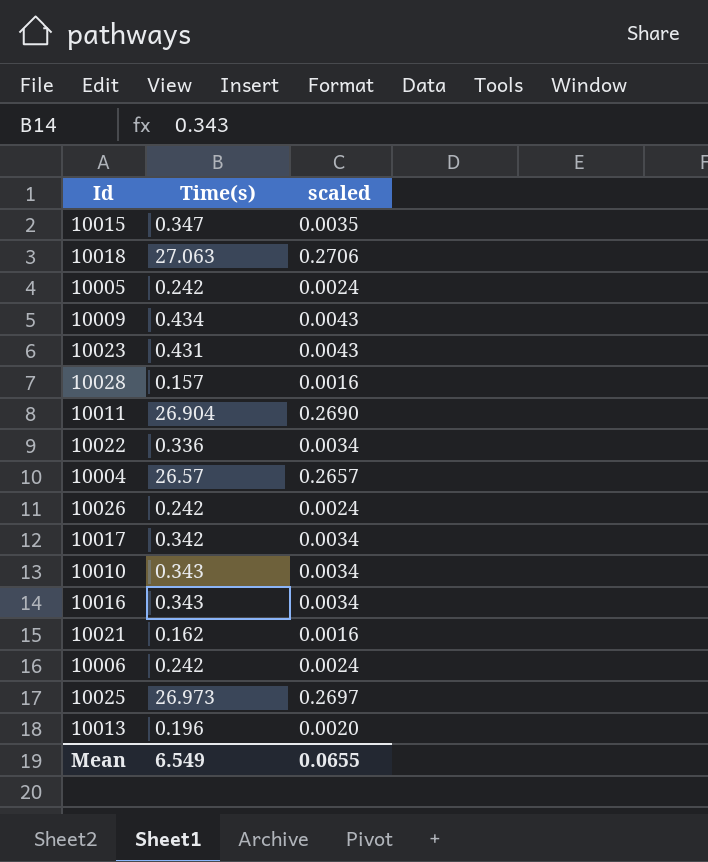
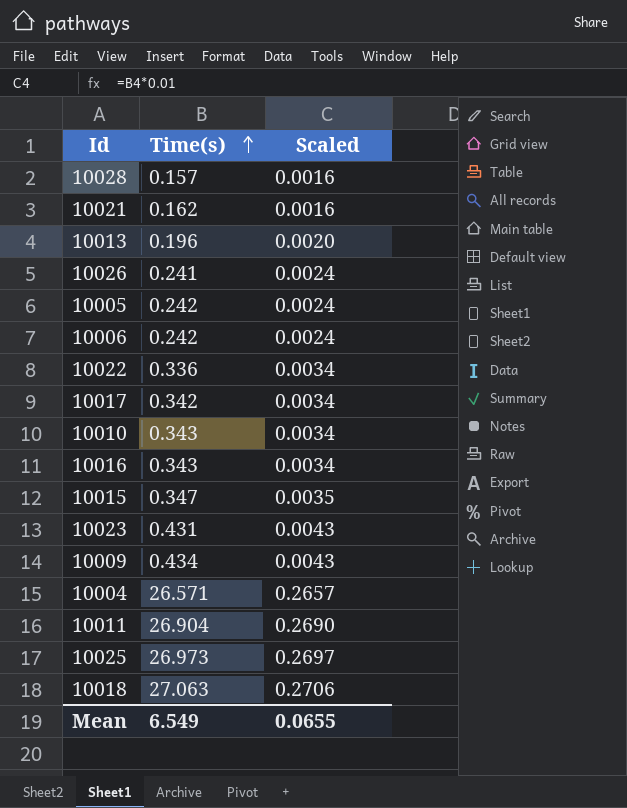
row order: none -> Time(s) ascending
column name: scaled -> Scaled
10026 | Time(s): 0.242 -> 0.241
10004 | Time(s): 26.57 -> 26.571

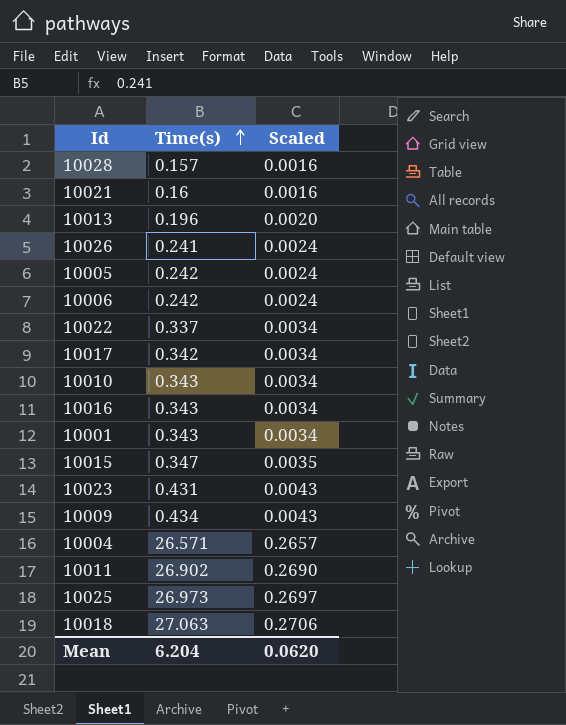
10021 | Time(s): 0.162 -> 0.16
10022 | Time(s): 0.336 -> 0.337
row 10001: none -> 0.343 | 0.0034
10011 | Time(s): 26.904 -> 26.902
Mean | Time(s): 6.549 -> 6.204
Mean | Scaled: 0.0655 -> 0.0620

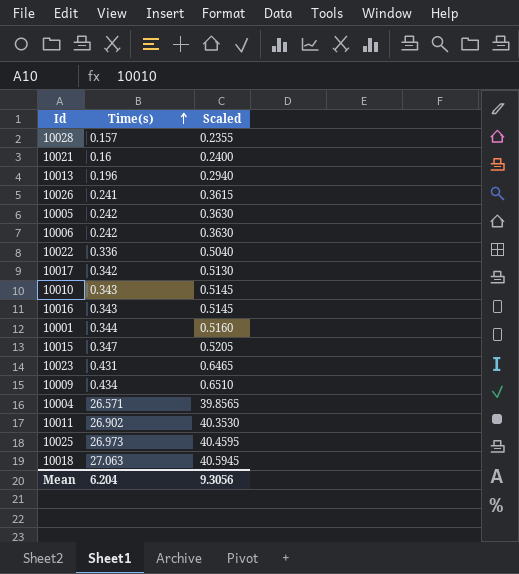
column Scaled | formula: [Time(s)] * 0.01 -> [Time(s)] * 1.5
10022 | Time(s): 0.337 -> 0.336
10001 | Time(s): 0.343 -> 0.344
Mean | Scaled: 0.0620 -> 9.3056

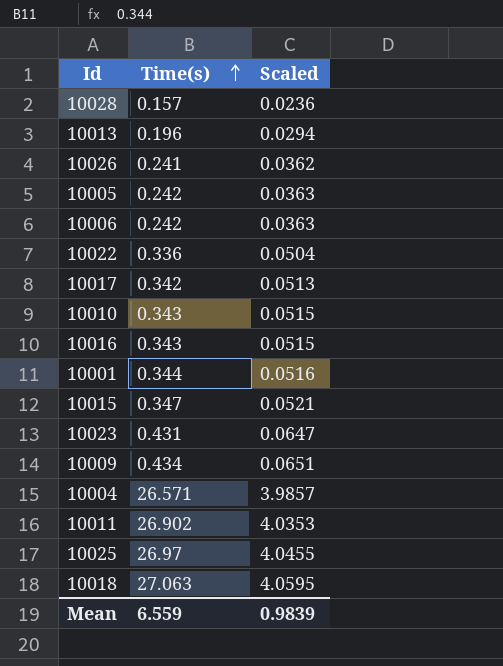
column Scaled | formula: [Time(s)] * 1.5 -> [Time(s)] * 0.15
row 10021: 0.16 | 0.2400 -> none
10025 | Time(s): 26.973 -> 26.97
Mean | Time(s): 6.204 -> 6.559
Mean | Scaled: 9.3056 -> 0.9839

